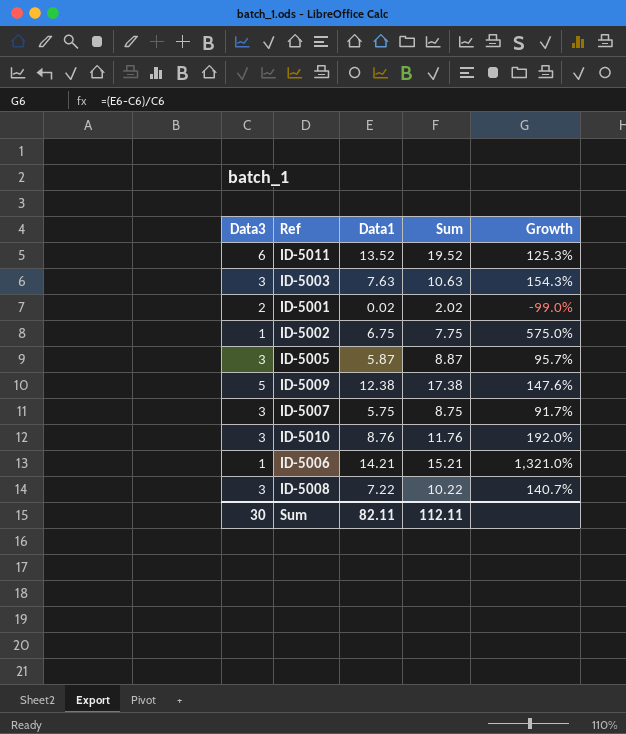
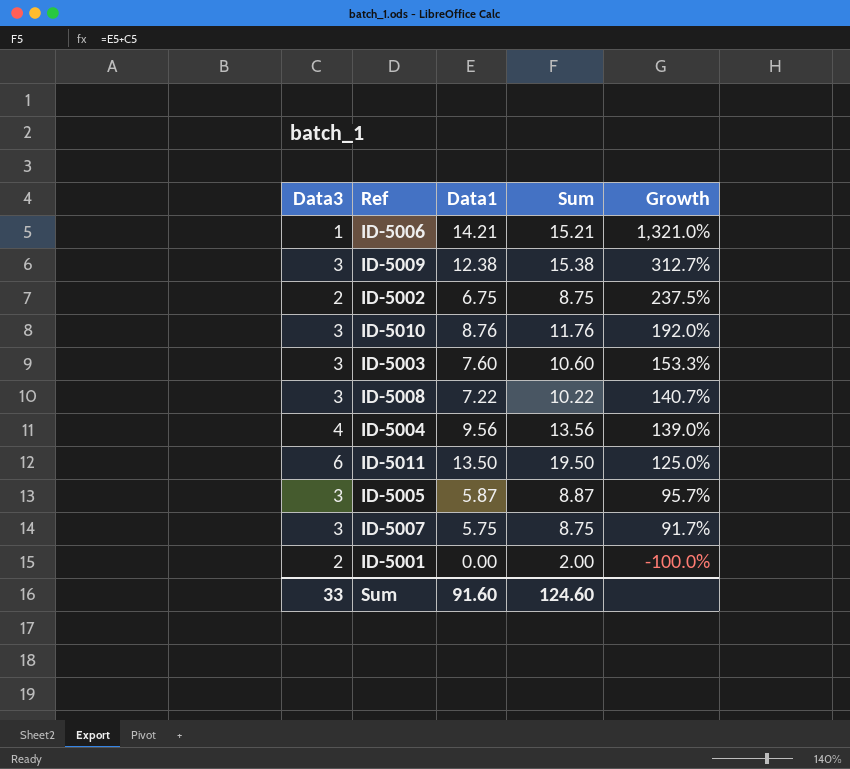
row order: none -> Growth descending
ID-5009 | Data3: 5 -> 3
ID-5009 | Sum: 17.38 -> 15.38
ID-5009 | Growth: 147.6% -> 312.7%
ID-5002 | Data3: 1 -> 2
ID-5002 | Sum: 7.75 -> 8.75
ID-5002 | Growth: 575.0% -> 237.5%
ID-5003 | Data1: 7.63 -> 7.60
ID-5003 | Sum: 10.63 -> 10.60
ID-5003 | Growth: 154.3% -> 153.3%
row ID-5004: none -> 4 | 9.56 | 13.56 | 139.0%
ID-5011 | Data1: 13.52 -> 13.50
ID-5011 | Sum: 19.52 -> 19.50
ID-5011 | Growth: 125.3% -> 125.0%
ID-5001 | Data1: 0.02 -> 0.00
ID-5001 | Sum: 2.02 -> 2.00
ID-5001 | Growth: -99.0% -> -100.0%
Sum | Data3: 30 -> 33
Sum | Data1: 82.11 -> 91.60
Sum | Sum: 112.11 -> 124.60

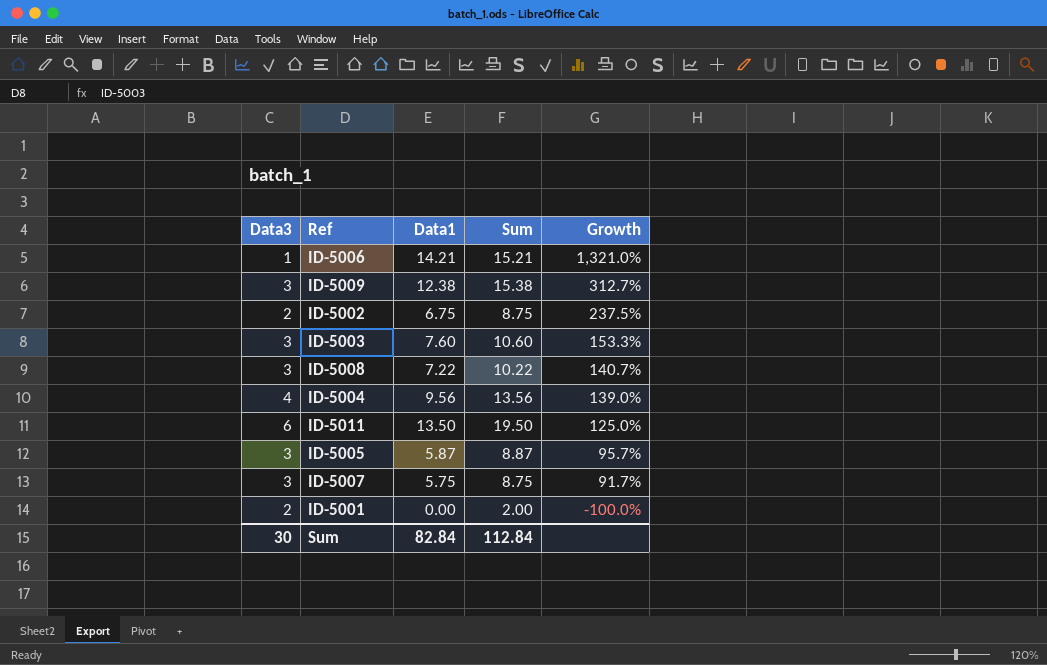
row ID-5010: 3 | 8.76 | 11.76 | 192.0% -> none
Sum | Data3: 33 -> 30
Sum | Data1: 91.60 -> 82.84
Sum | Sum: 124.60 -> 112.84

